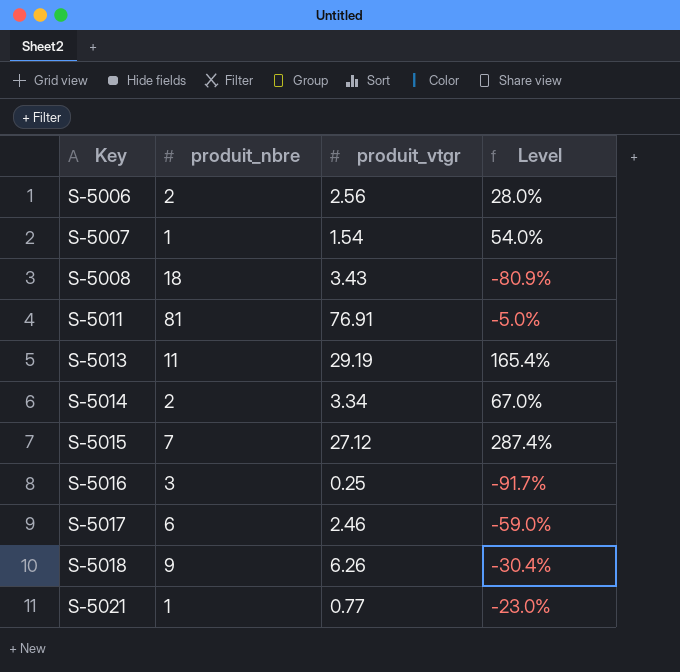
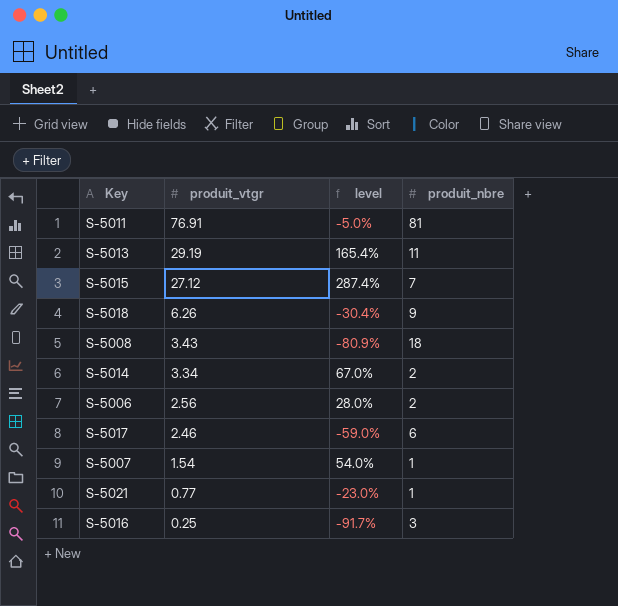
row order: Key ascending -> produit_vtgr descending
column name: Level -> level
column produit_nbre | position: 2 -> 4

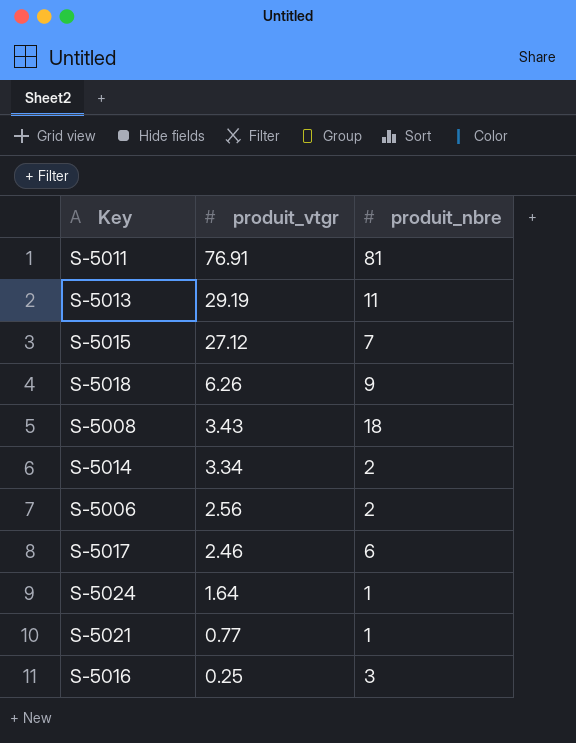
column level | formula: ([produit_vtgr] - [produit_nbre]) / [produit_nbre] -> none
row S-5007: 1.54 | 54.0% | 1 -> none
row S-5024: none -> 1.64 | 1

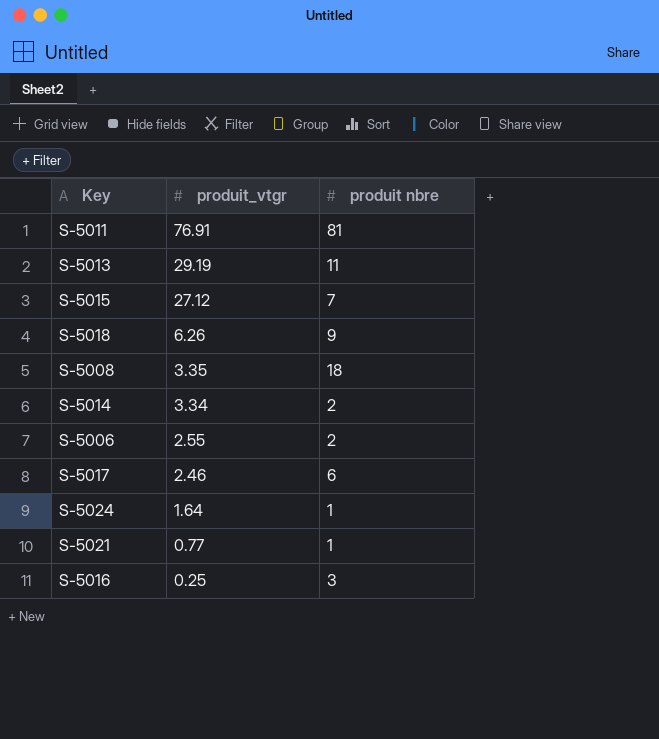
column name: produit_nbre -> produit nbre
S-5008 | produit_vtgr: 3.43 -> 3.35
S-5006 | produit_vtgr: 2.56 -> 2.55

